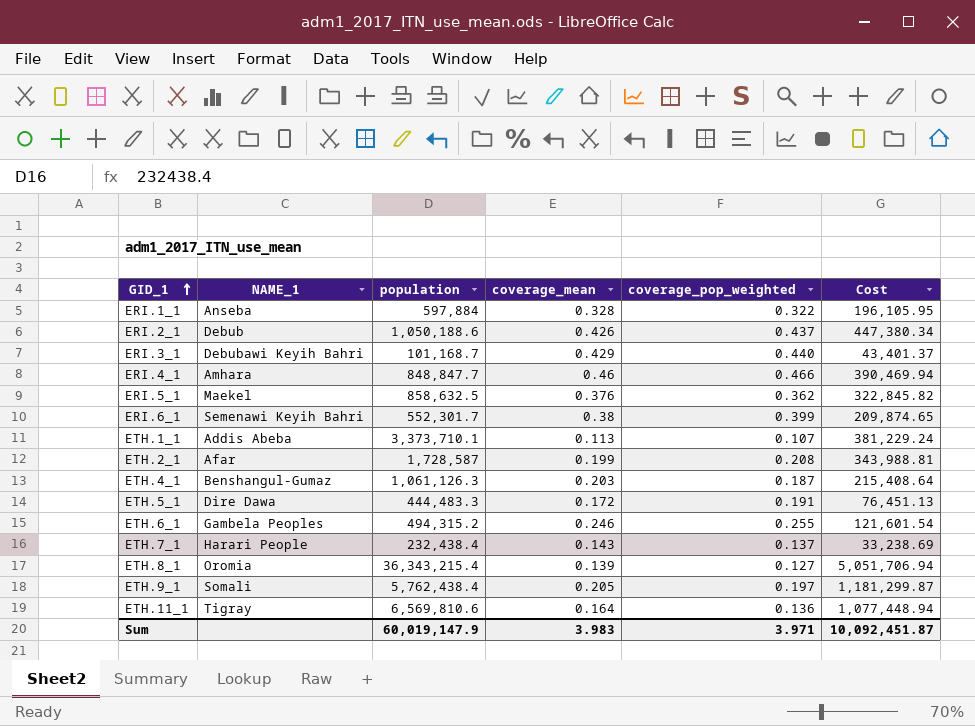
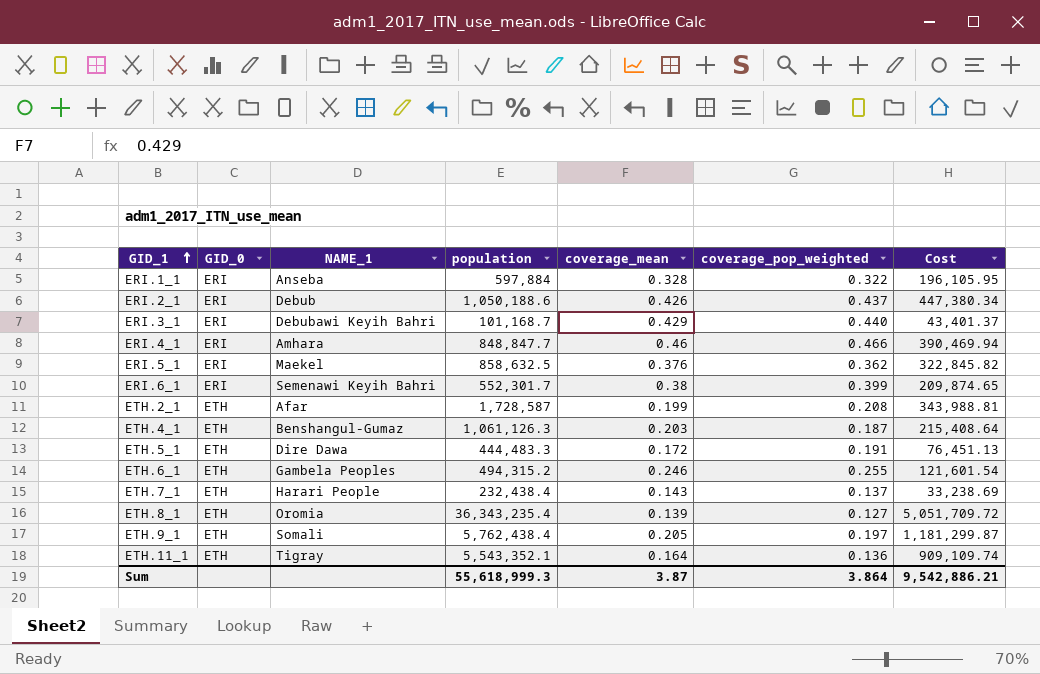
column GID_0 | position: none -> 2
row ETH.1_1: Addis Abeba | 3,373,710.1 | 0.113 | 0.107 | 381,229.24 -> none
ETH.8_1 | population: 36,343,215.4 -> 36,343,235.4
ETH.8_1 | Cost: 5,051,706.94 -> 5,051,709.72
ETH.11_1 | population: 6,569,810.6 -> 5,543,352.1
ETH.11_1 | Cost: 1,077,448.94 -> 909,109.74
Sum | population: 60,019,147.9 -> 55,618,999.3
Sum | coverage_mean: 3.983 -> 3.87
Sum | coverage_pop_weighted: 3.971 -> 3.864
Sum | Cost: 10,092,451.87 -> 9,542,886.21

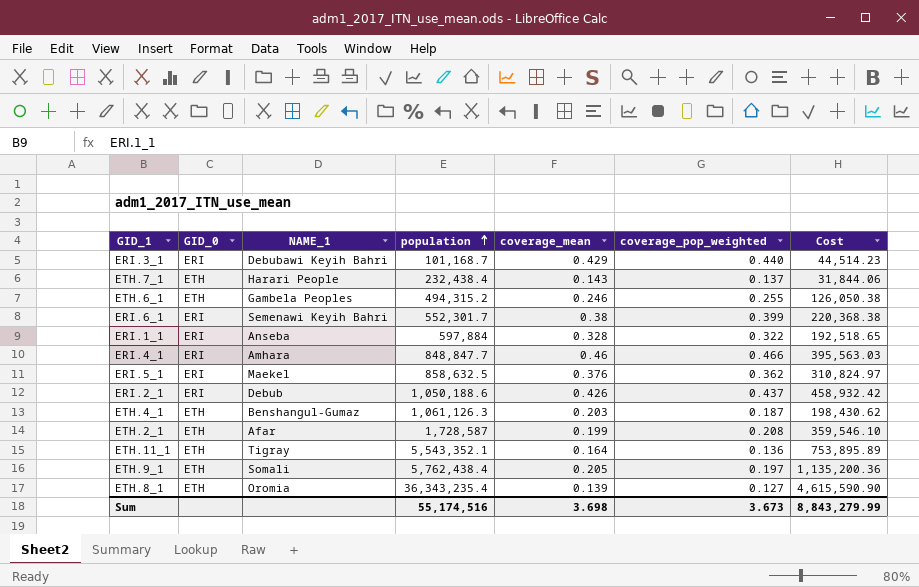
row order: GID_1 ascending -> population ascending
column Cost | formula: [population] * [coverage_mean] -> [population] * [coverage_pop_weighted]
row ETH.5_1: ETH | Dire Dawa | 444,483.3 | 0.172 | 0.191 | 76,451.13 -> none
Sum | population: 55,618,999.3 -> 55,174,516
Sum | coverage_mean: 3.87 -> 3.698
Sum | coverage_pop_weighted: 3.864 -> 3.673
Sum | Cost: 9,542,886.21 -> 8,843,279.99

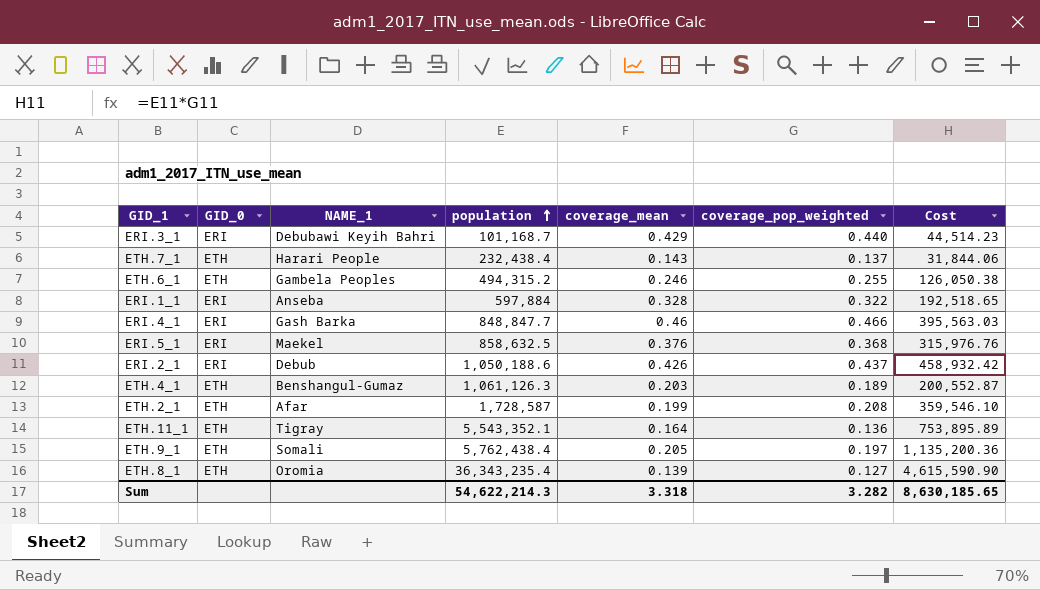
row ERI.6_1: ERI | Semenawi Keyih Bahri | 552,301.7 | 0.38 | 0.399 | 220,368.38 -> none
ERI.4_1 | NAME_1: Amhara -> Gash Barka
ERI.5_1 | coverage_pop_weighted: 0.362 -> 0.368
ERI.5_1 | Cost: 310,824.97 -> 315,976.76
ETH.4_1 | coverage_pop_weighted: 0.187 -> 0.189
ETH.4_1 | Cost: 198,430.62 -> 200,552.87
Sum | population: 55,174,516 -> 54,622,214.3
Sum | coverage_mean: 3.698 -> 3.318
Sum | coverage_pop_weighted: 3.673 -> 3.282
Sum | Cost: 8,843,279.99 -> 8,630,185.65

